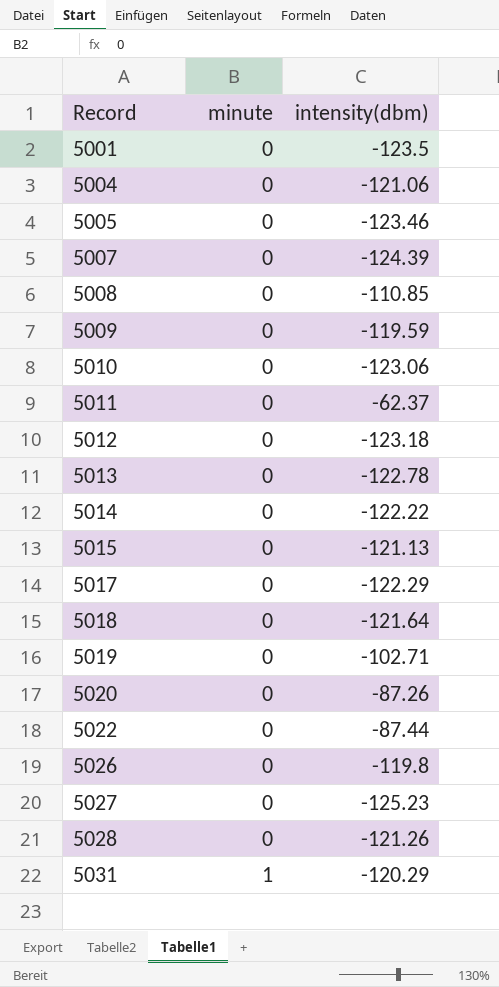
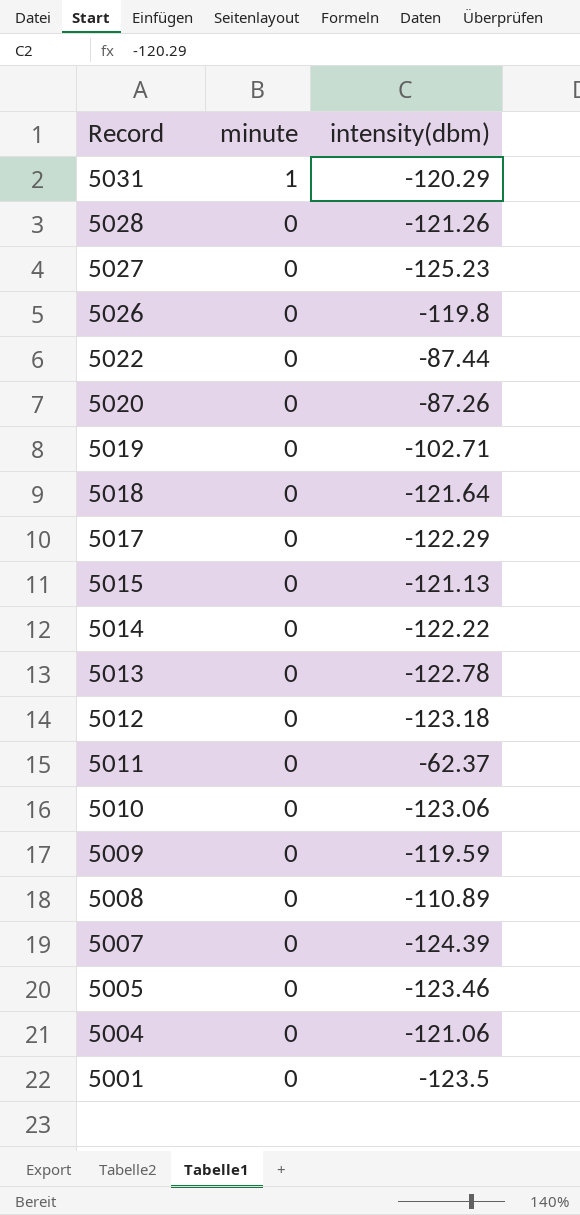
row order: Record ascending -> Record descending
5008 | intensity(dbm): -110.85 -> -110.89

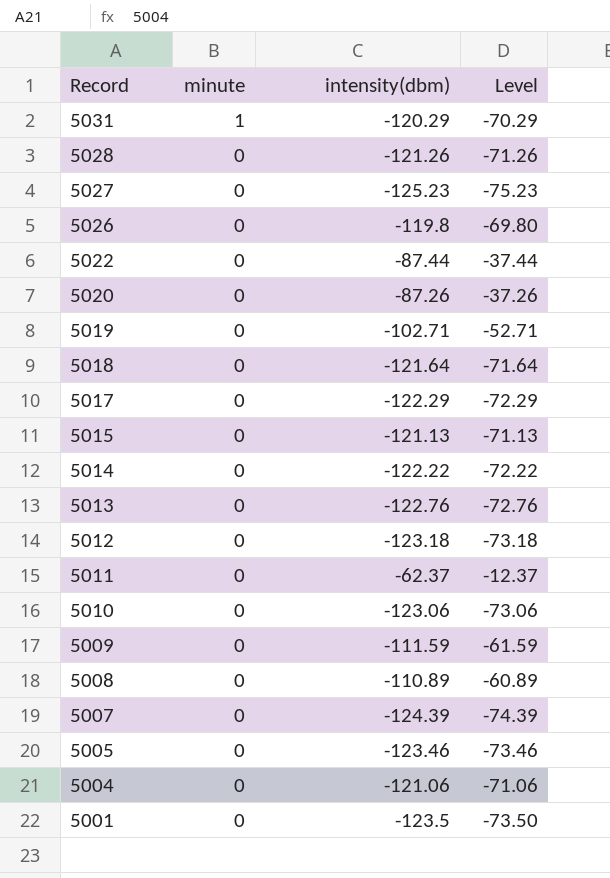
column Level | formula: none -> [intensity(dbm)] + 50
5013 | intensity(dbm): -122.78 -> -122.76
5009 | intensity(dbm): -119.59 -> -111.59

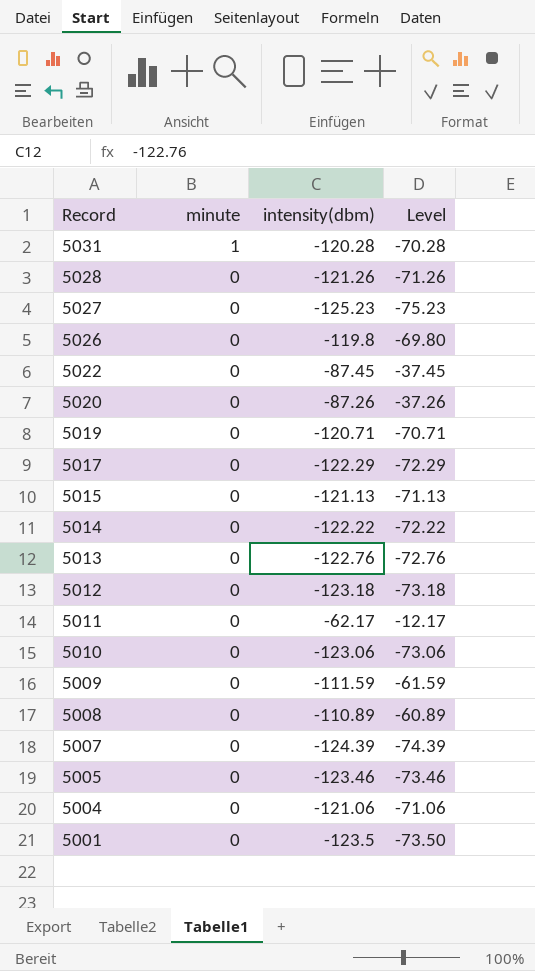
row 5018: 0 | -121.64 | -71.64 -> none
5031 | intensity(dbm): -120.29 -> -120.28
5031 | Level: -70.29 -> -70.28
5022 | intensity(dbm): -87.44 -> -87.45
5022 | Level: -37.44 -> -37.45
5019 | intensity(dbm): -102.71 -> -120.71
5019 | Level: -52.71 -> -70.71
5011 | intensity(dbm): -62.37 -> -62.17
5011 | Level: -12.37 -> -12.17

